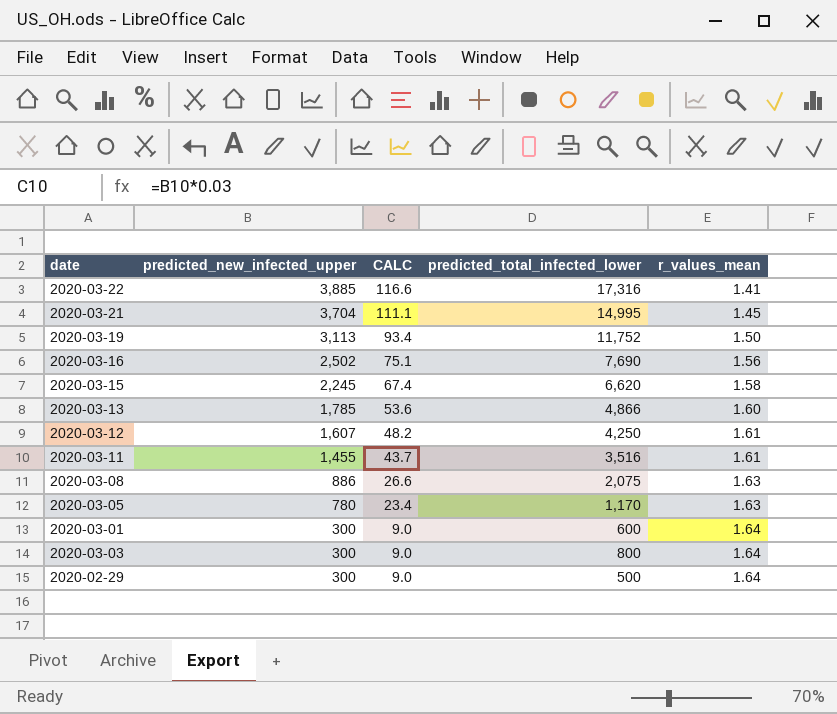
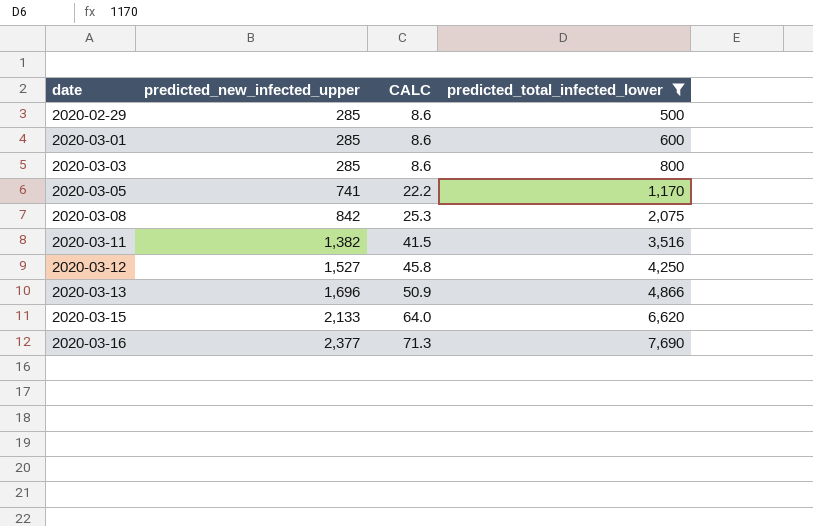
filter: none -> predicted_total_infected_lower <= 7,690
row order: predicted_new_infected_upper descending -> date ascending
column r_values_mean | position: 5 -> none
2020-02-29 | predicted_new_infected_upper: 300 -> 285
2020-02-29 | CALC: 9.0 -> 8.6
2020-03-01 | predicted_new_infected_upper: 300 -> 285
2020-03-01 | CALC: 9.0 -> 8.6
2020-03-03 | predicted_new_infected_upper: 300 -> 285
2020-03-03 | CALC: 9.0 -> 8.6
2020-03-05 | predicted_new_infected_upper: 780 -> 741
2020-03-05 | CALC: 23.4 -> 22.2
2020-03-08 | predicted_new_infected_upper: 886 -> 842
2020-03-08 | CALC: 26.6 -> 25.3
2020-03-11 | predicted_new_infected_upper: 1,455 -> 1,382
2020-03-11 | CALC: 43.7 -> 41.5
2020-03-12 | predicted_new_infected_upper: 1,607 -> 1,527
2020-03-12 | CALC: 48.2 -> 45.8
2020-03-13 | predicted_new_infected_upper: 1,785 -> 1,696
2020-03-13 | CALC: 53.6 -> 50.9
2020-03-15 | predicted_new_infected_upper: 2,245 -> 2,133
2020-03-15 | CALC: 67.4 -> 64.0
2020-03-16 | predicted_new_infected_upper: 2,502 -> 2,377
2020-03-16 | CALC: 75.1 -> 71.3

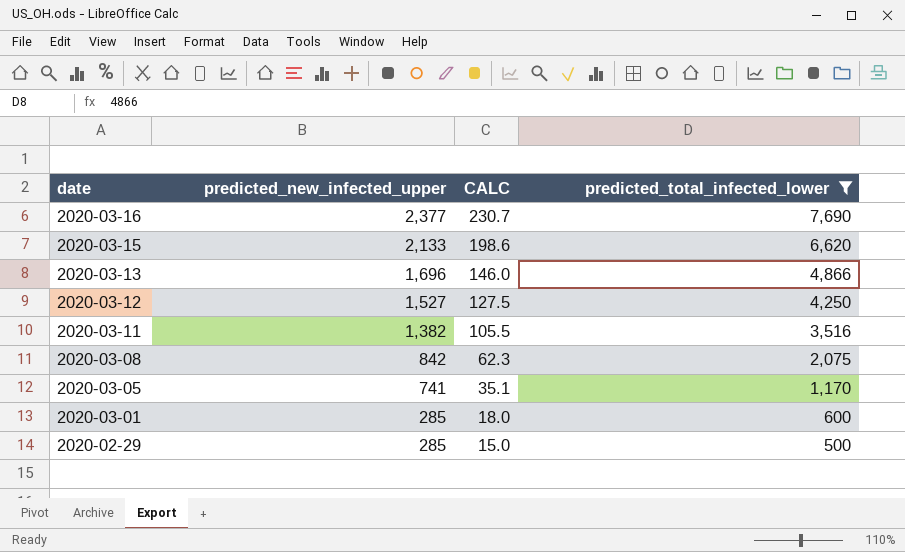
row order: date ascending -> date descending
column CALC | formula: [predicted_new_infected_upper] * 0.03 -> [predicted_total_infected_lower] * 0.03
row 2020-03-03: 285 | 8.6 | 800 -> none

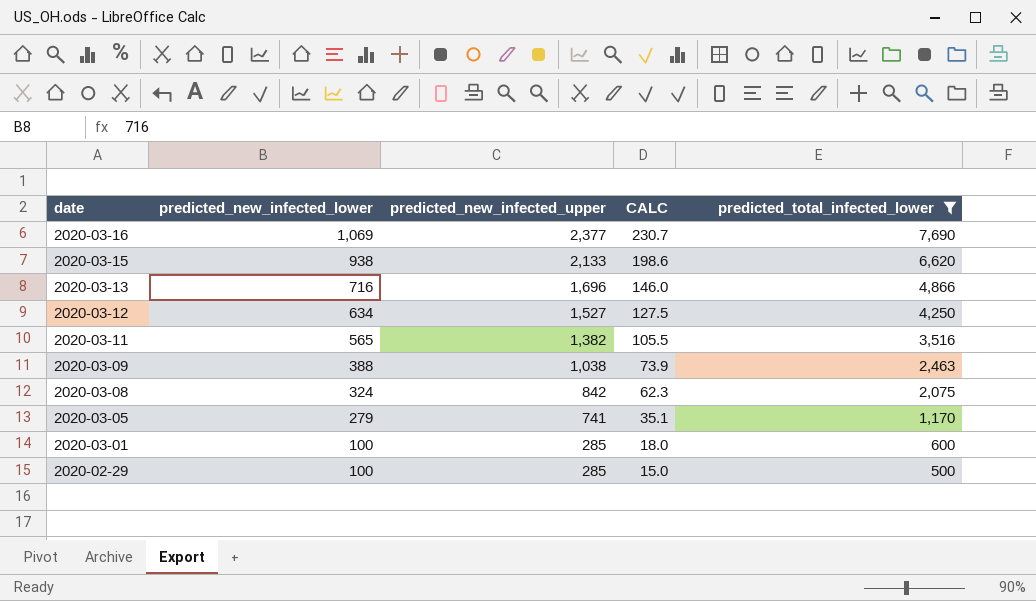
column predicted_new_infected_lower | position: none -> 2
row 2020-03-09: none -> 388 | 1,038 | 73.9 | 2,463

